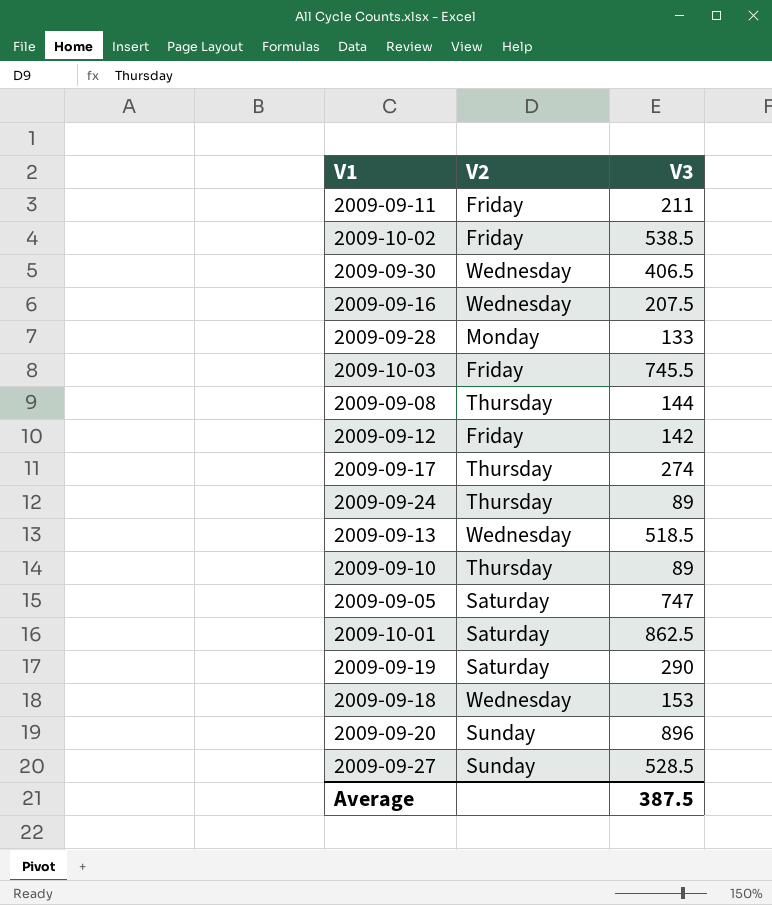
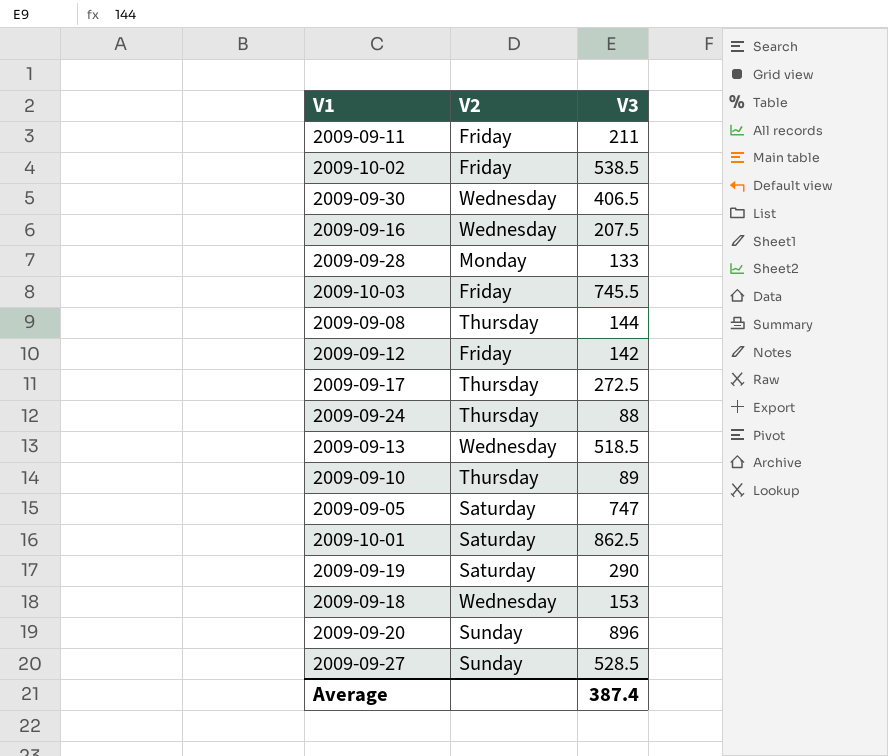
2009-09-17 | V3: 274 -> 272.5
2009-09-24 | V3: 89 -> 88
Average | V3: 387.5 -> 387.4

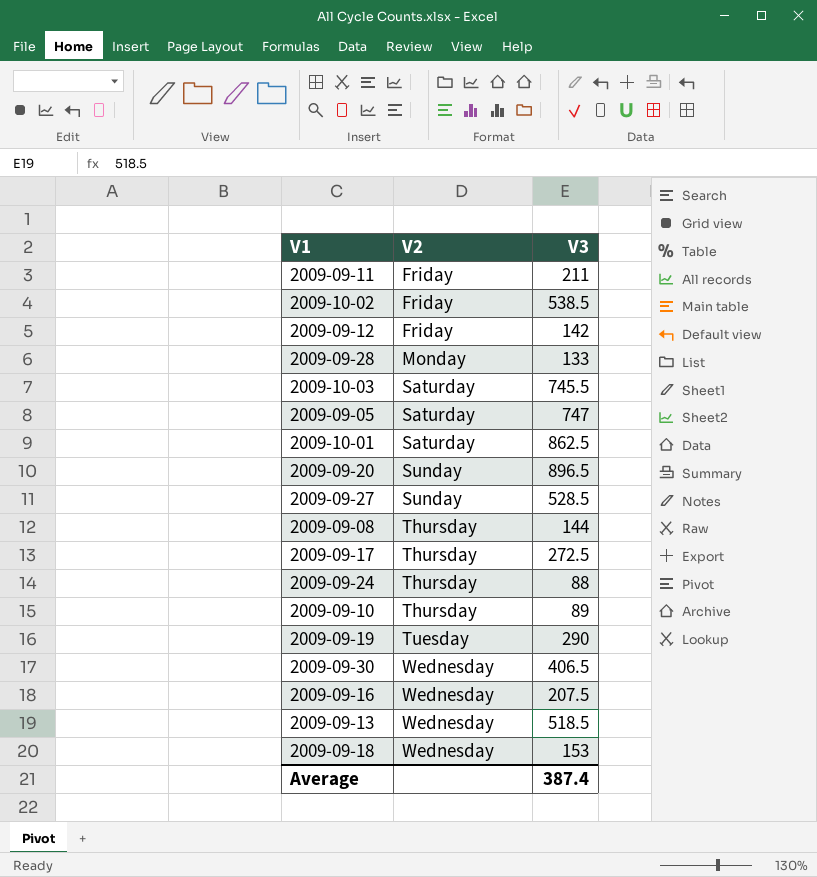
row order: none -> V2 ascending
2009-10-03 | V2: Friday -> Saturday
2009-09-20 | V3: 896 -> 896.5
2009-09-19 | V2: Saturday -> Tuesday

